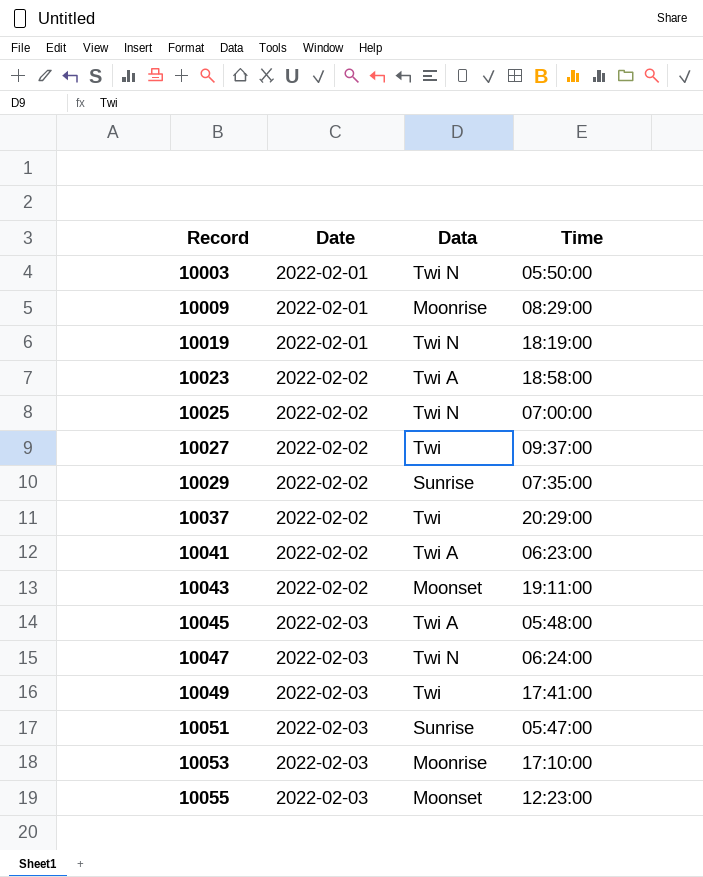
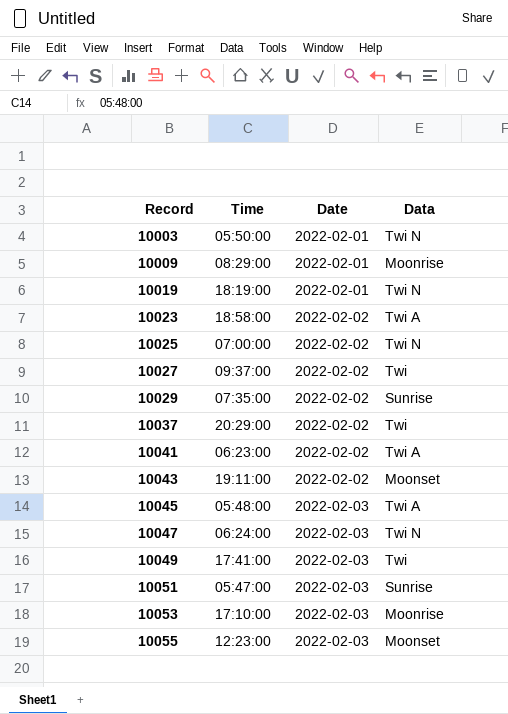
column Time | position: 4 -> 2

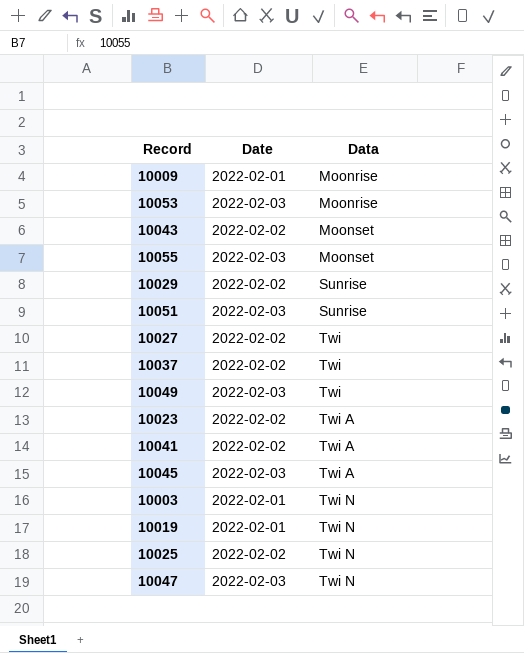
row order: Record ascending -> Data ascending
column Time | position: 2 -> none

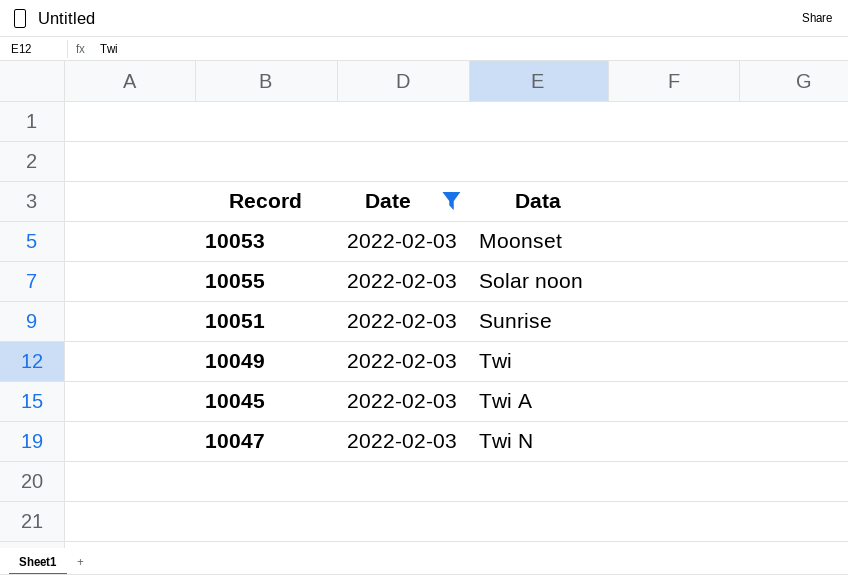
filter: none -> Date = 2022-02-03
10053 | Data: Moonrise -> Moonset
10055 | Data: Moonset -> Solar noon

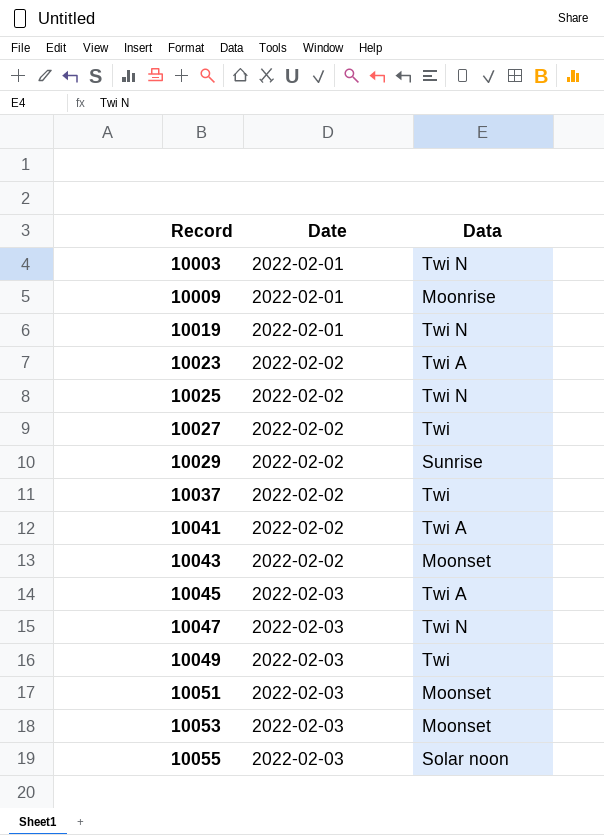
filter: Date = 2022-02-03 -> none
row order: Data ascending -> Record ascending
10051 | Data: Sunrise -> Moonset

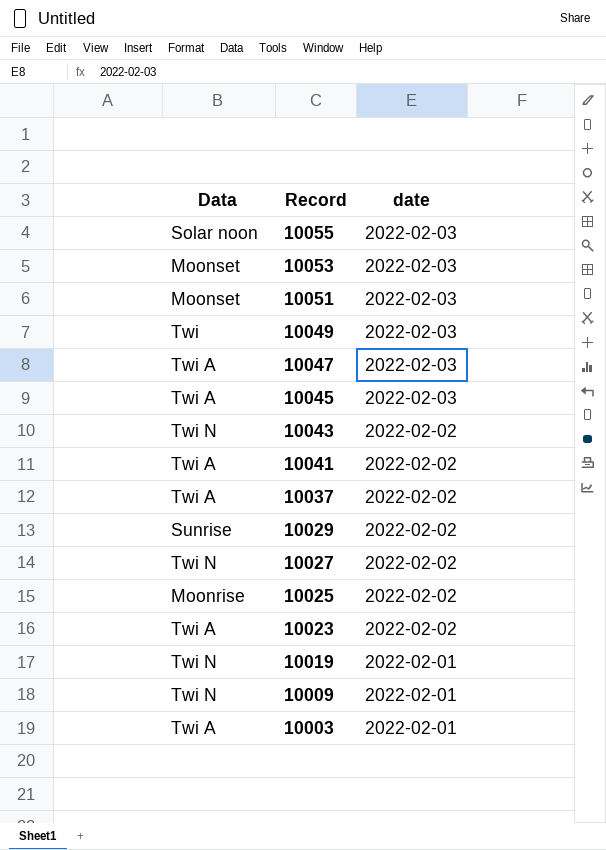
row order: Record ascending -> Record descending
column Data | position: 3 -> 1
column name: Date -> date
10047 | Data: Twi N -> Twi A
10043 | Data: Moonset -> Twi N
10037 | Data: Twi -> Twi A
10027 | Data: Twi -> Twi N
10025 | Data: Twi N -> Moonrise
10009 | Data: Moonrise -> Twi N
10003 | Data: Twi N -> Twi A

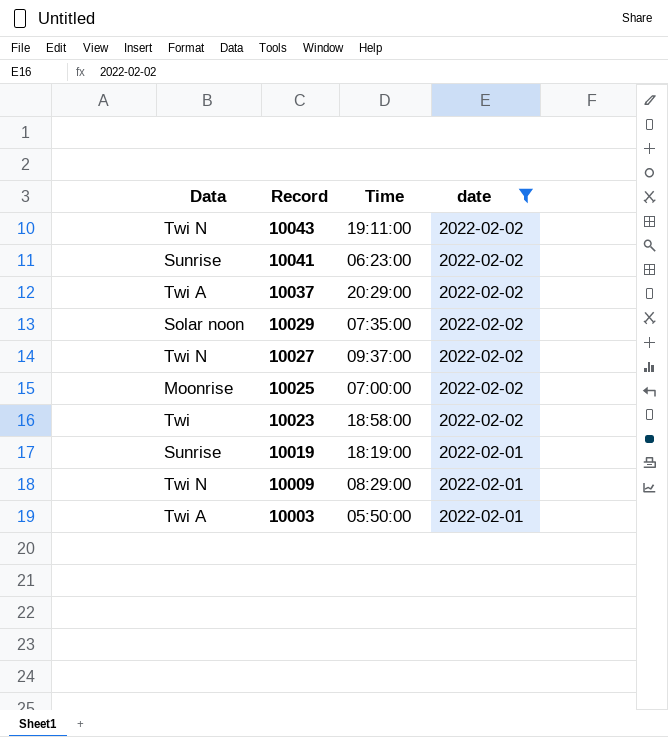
filter: none -> date != 2022-02-03
column Time | position: none -> 3
10041 | Data: Twi A -> Sunrise
10029 | Data: Sunrise -> Solar noon
10023 | Data: Twi A -> Twi
10019 | Data: Twi N -> Sunrise

